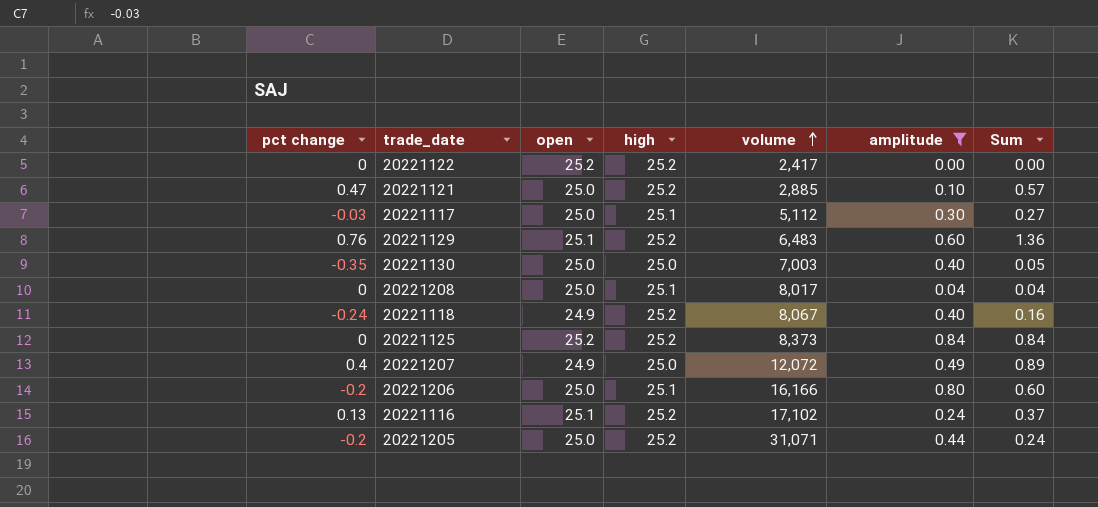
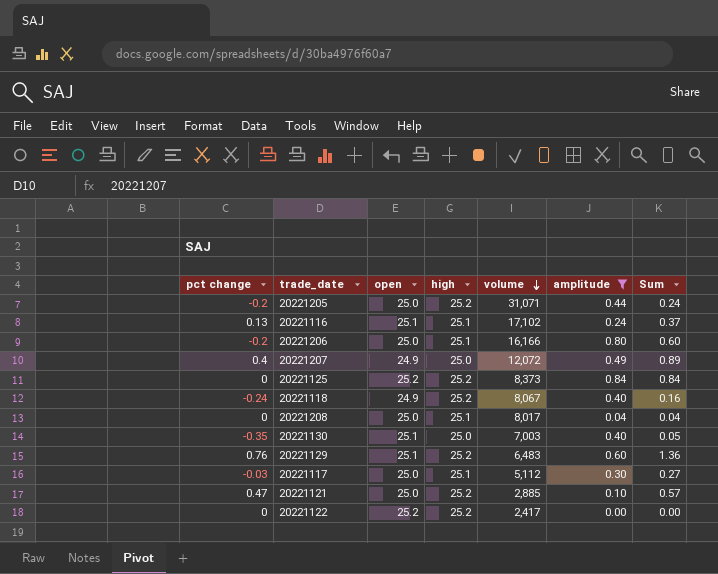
row order: volume ascending -> volume descending
20221116 | high: 25.2 -> 25.1
20221130 | open: 25.0 -> 25.1

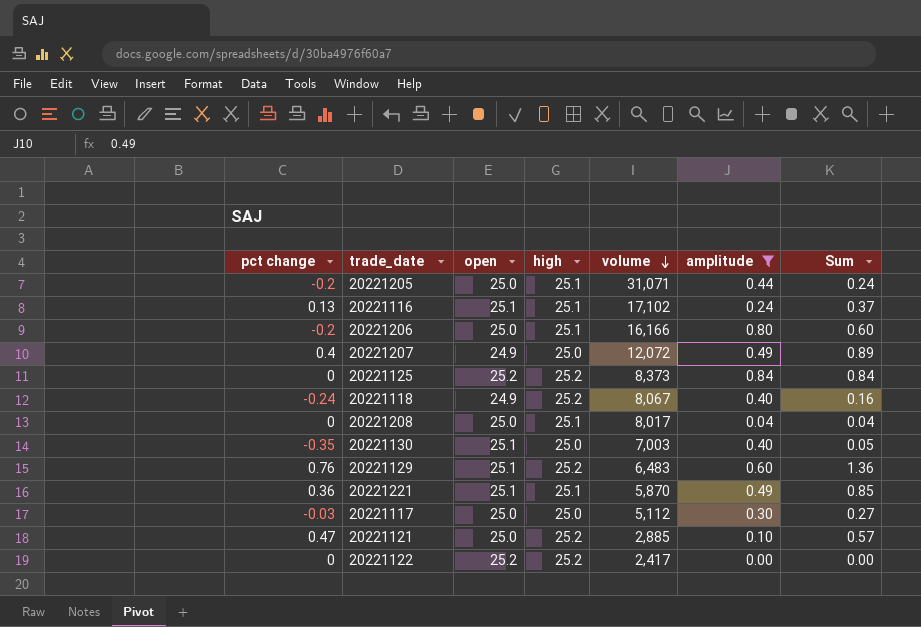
20221205 | high: 25.2 -> 25.1
row 20221221: none -> 0.36 | 25.1 | 25.1 | 5,870 | 0.49 | 0.85
20221117 | high: 25.1 -> 25.0

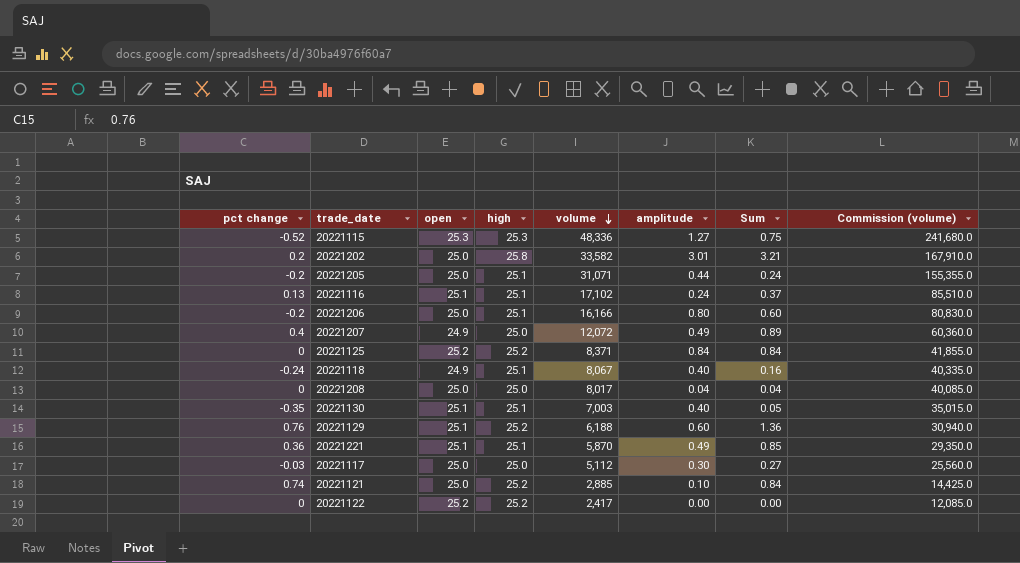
filter: amplitude <= 0.84 -> none
column Commission (volume) | formula: none -> [volume] * 5
20221125 | volume: 8,373 -> 8,371
20221118 | high: 25.2 -> 25.1
20221208 | high: 25.1 -> 25.0
20221130 | high: 25.0 -> 25.1
20221129 | volume: 6,483 -> 6,188
20221121 | pct change: 0.47 -> 0.74
20221121 | Sum: 0.57 -> 0.84

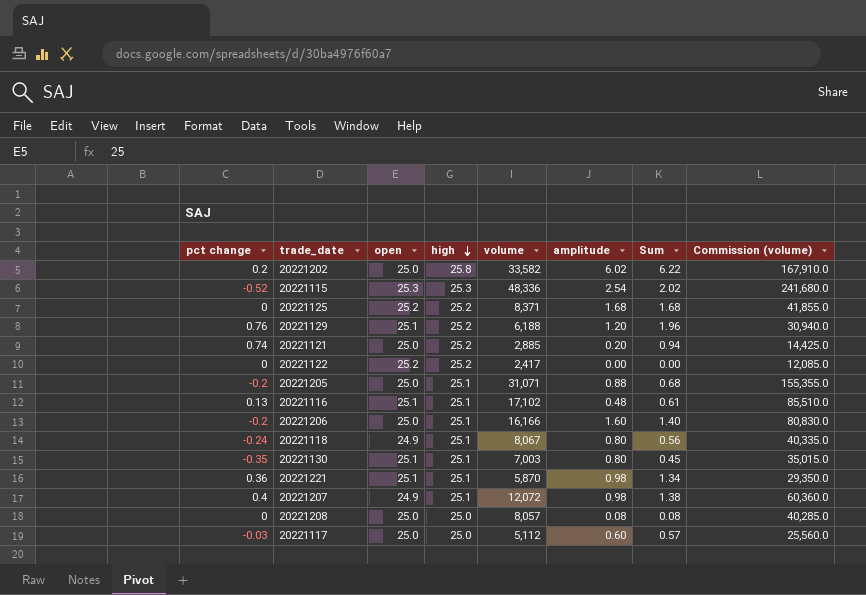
row order: volume descending -> high descending
20221202 | amplitude: 3.01 -> 6.02
20221202 | Sum: 3.21 -> 6.22
20221115 | amplitude: 1.27 -> 2.54
20221115 | Sum: 0.75 -> 2.02
20221125 | amplitude: 0.84 -> 1.68
20221125 | Sum: 0.84 -> 1.68
20221129 | amplitude: 0.60 -> 1.20
20221129 | Sum: 1.36 -> 1.96
20221121 | amplitude: 0.10 -> 0.20
20221121 | Sum: 0.84 -> 0.94
20221205 | amplitude: 0.44 -> 0.88
20221205 | Sum: 0.24 -> 0.68
20221116 | amplitude: 0.24 -> 0.48
20221116 | Sum: 0.37 -> 0.61
20221206 | amplitude: 0.80 -> 1.60
20221206 | Sum: 0.60 -> 1.40
20221118 | amplitude: 0.40 -> 0.80
20221118 | Sum: 0.16 -> 0.56
20221130 | amplitude: 0.40 -> 0.80
20221130 | Sum: 0.05 -> 0.45
20221221 | amplitude: 0.49 -> 0.98
20221221 | Sum: 0.85 -> 1.34
20221207 | high: 25.0 -> 25.1
20221207 | amplitude: 0.49 -> 0.98
20221207 | Sum: 0.89 -> 1.38
20221208 | volume: 8,017 -> 8,057
20221208 | amplitude: 0.04 -> 0.08
20221208 | Sum: 0.04 -> 0.08
20221208 | Commission (volume): 40,085.0 -> 40,285.0
20221117 | amplitude: 0.30 -> 0.60
20221117 | Sum: 0.27 -> 0.57

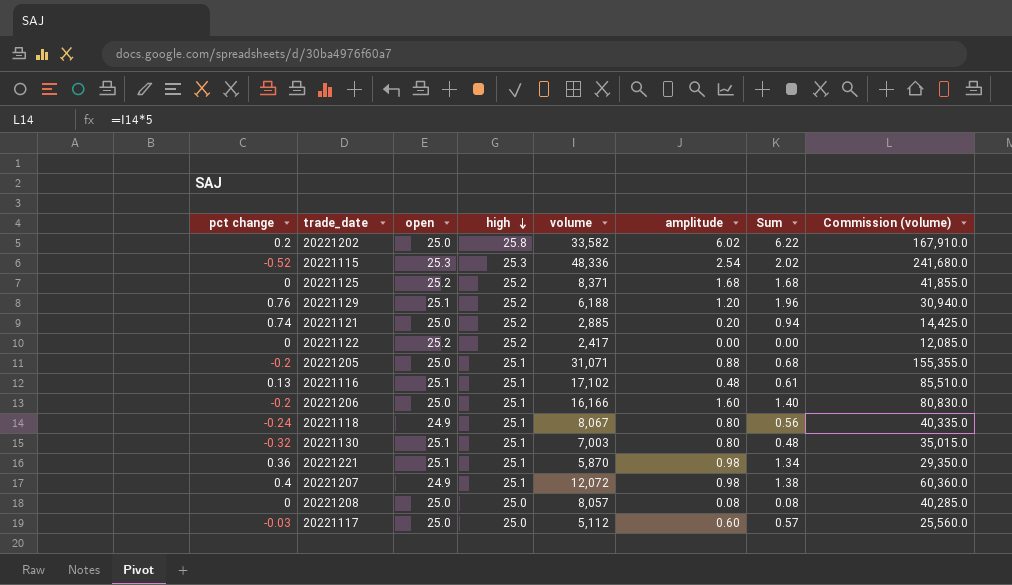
20221130 | pct change: -0.35 -> -0.32
20221130 | Sum: 0.45 -> 0.48

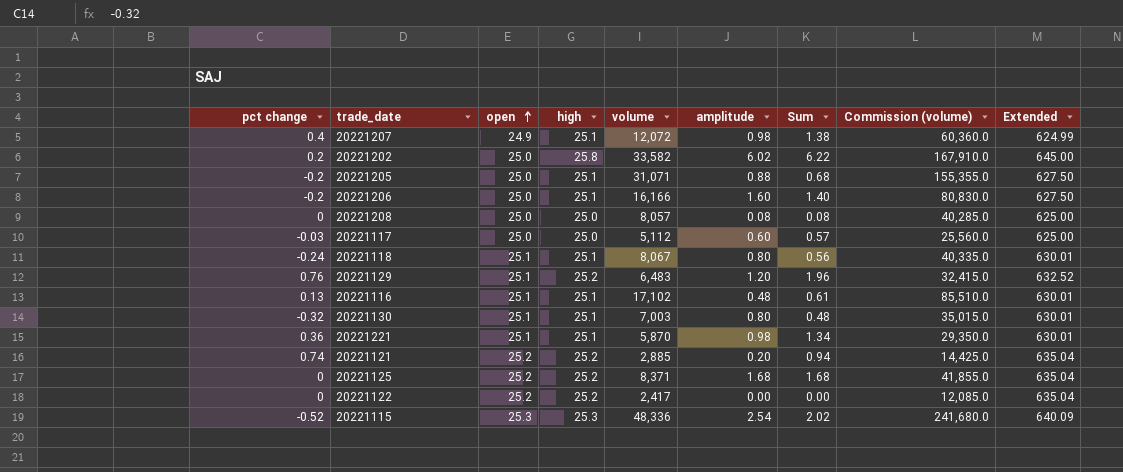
row order: high descending -> open ascending
column Extended | formula: none -> [open] * [high]
20221118 | open: 24.9 -> 25.1
20221129 | volume: 6,188 -> 6,483
20221129 | Commission (volume): 30,940.0 -> 32,415.0
20221121 | open: 25.0 -> 25.2

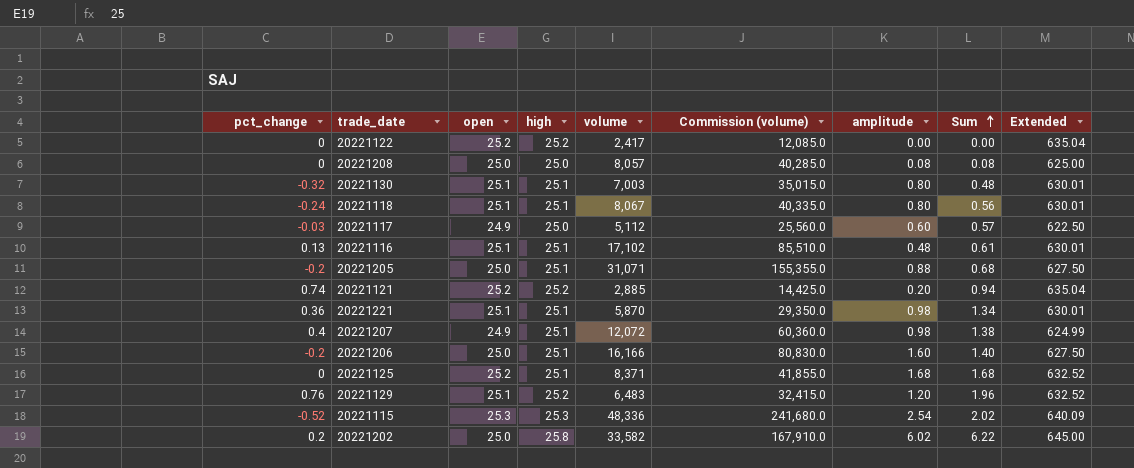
row order: open ascending -> Sum ascending
column name: pct change -> pct_change
column Commission (volume) | position: 8 -> 6
20221117 | open: 25.0 -> 24.9
20221117 | Extended: 625.00 -> 622.50
20221125 | high: 25.2 -> 25.1
20221125 | Extended: 635.04 -> 632.52

